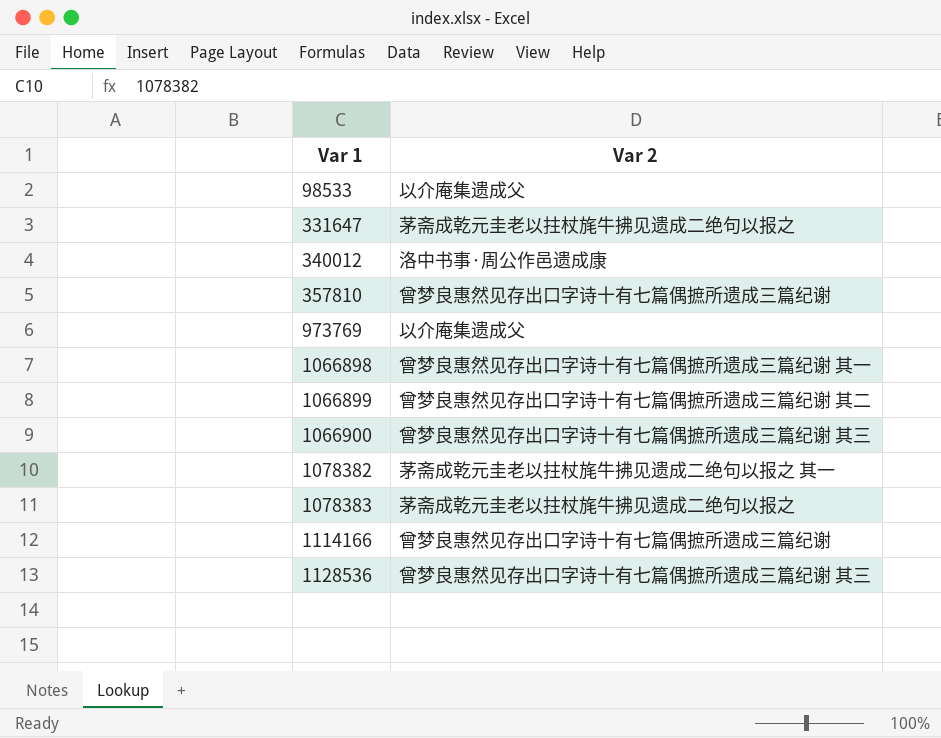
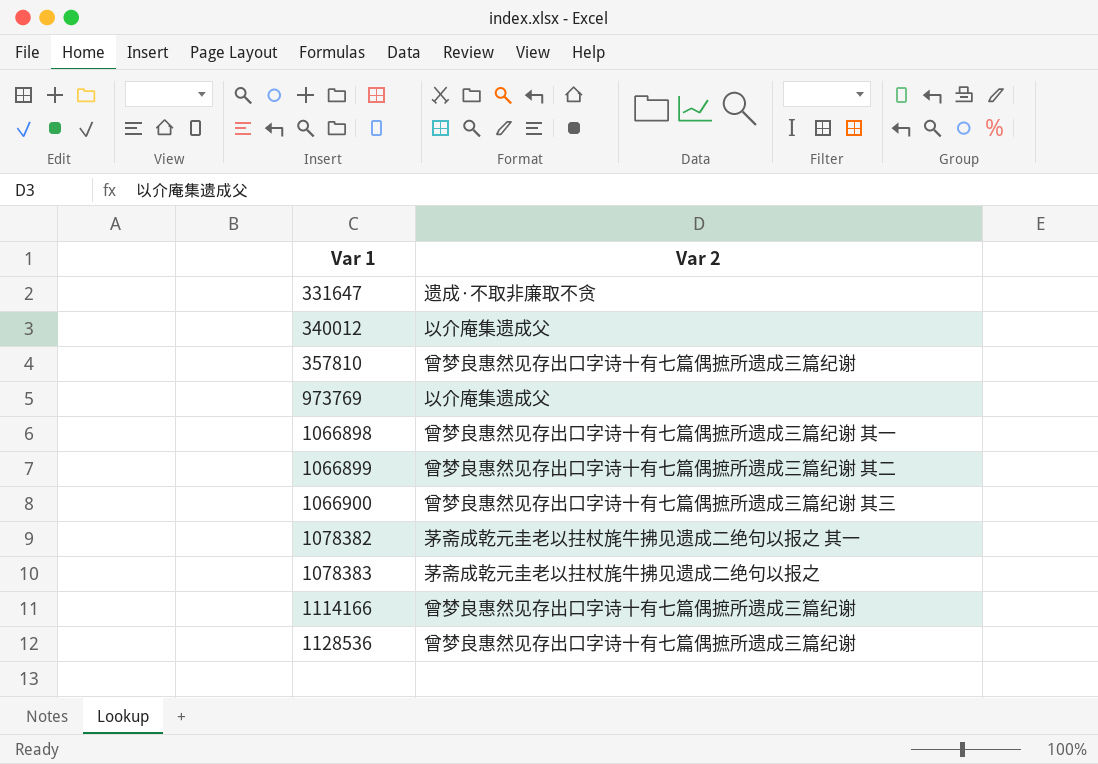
row 98533: 以介庵集遗成父 -> none
331647 | Var 2: 茅斋成乾元圭老以拄杖旄牛拂见遗成二绝句以报之 -> 遗成·不取非廉取不贪
340012 | Var 2: 洛中书事·周公作邑遗成康 -> 以介庵集遗成父
1128536 | Var 2: 曾梦良惠然见存出口字诗十有七篇偶摭所遗成三篇纪谢 其三 -> 曾梦良惠然见存出口字诗十有七篇偶摭所遗成三篇纪谢

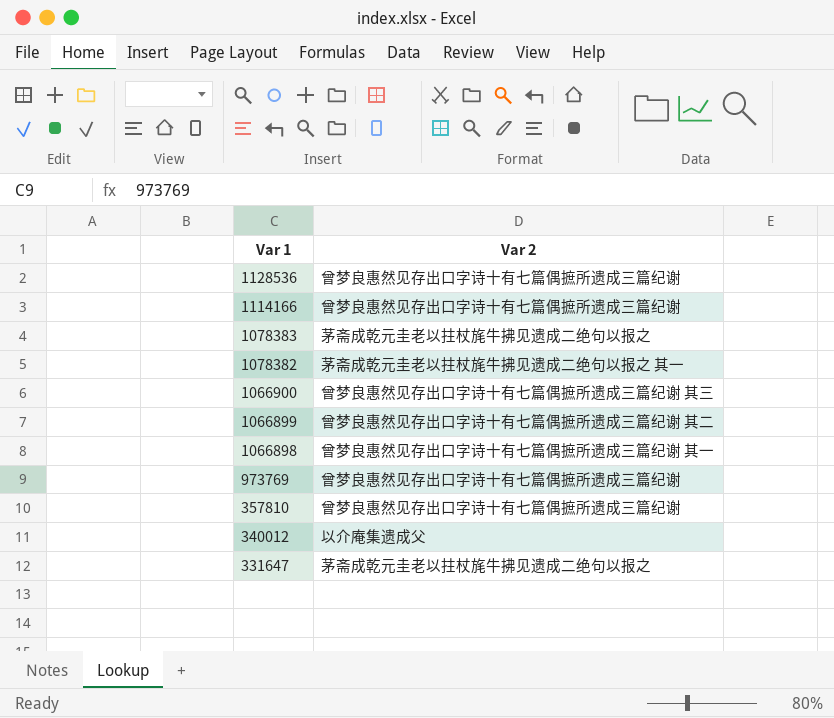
row order: Var 1 ascending -> Var 1 descending
973769 | Var 2: 以介庵集遗成父 -> 曾梦良惠然见存出口字诗十有七篇偶摭所遗成三篇纪谢
331647 | Var 2: 遗成·不取非廉取不贪 -> 茅斋成乾元圭老以拄杖旄牛拂见遗成二绝句以报之

